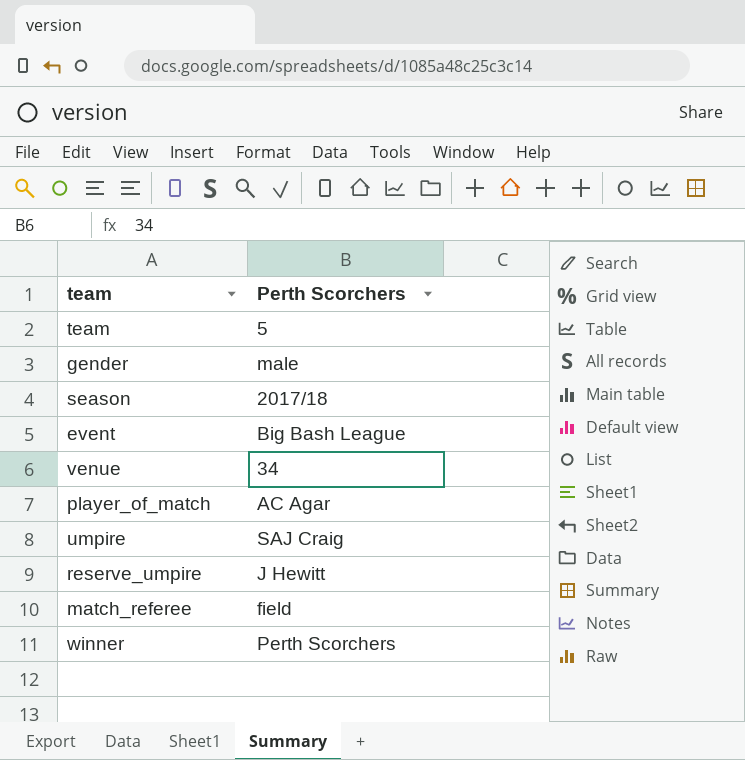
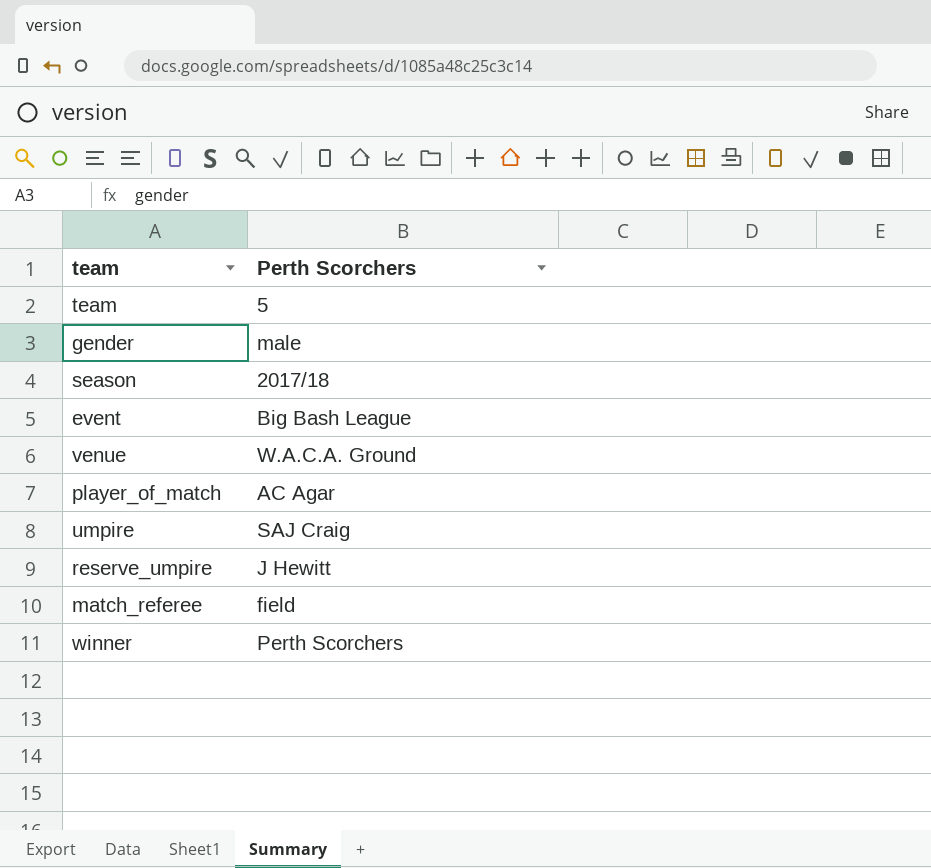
venue | Perth Scorchers: 34 -> W.A.C.A. Ground

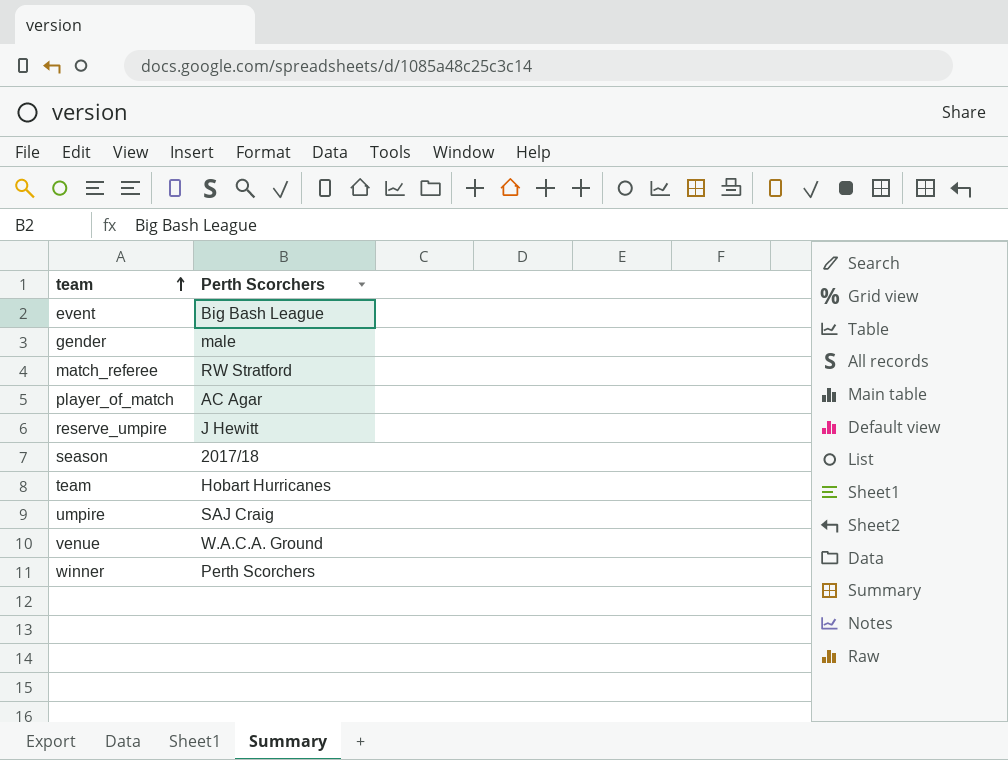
row order: none -> team ascending
match_referee | Perth Scorchers: field -> RW Stratford
team | Perth Scorchers: 5 -> Hobart Hurricanes

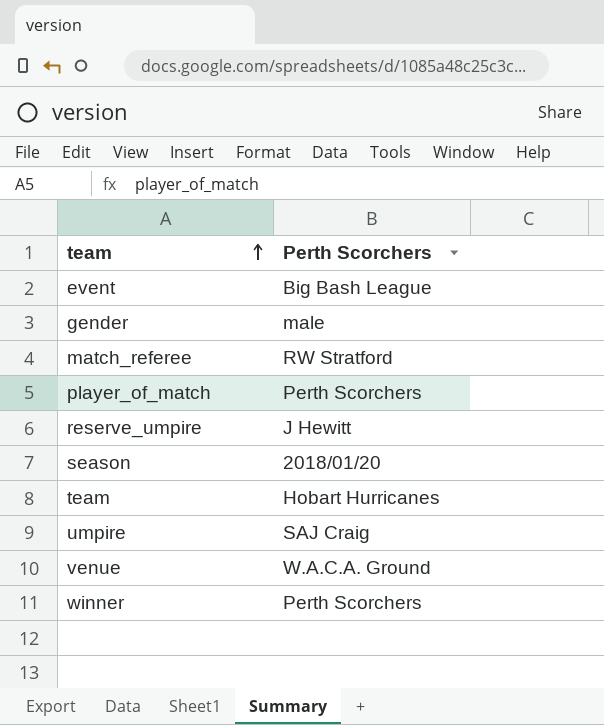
player_of_match | Perth Scorchers: AC Agar -> Perth Scorchers
season | Perth Scorchers: 2017/18 -> 2018/01/20

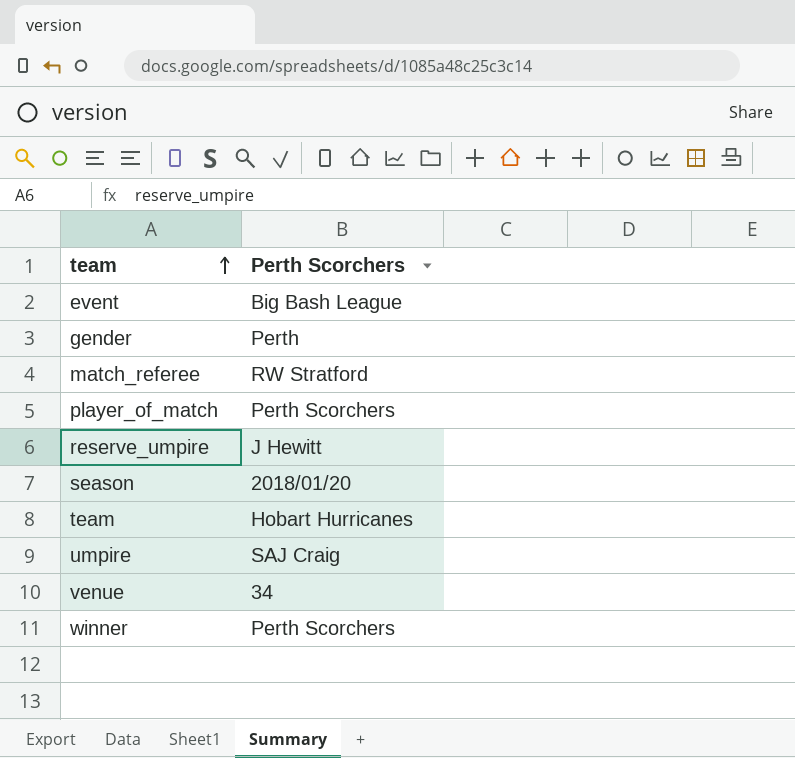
gender | Perth Scorchers: male -> Perth
venue | Perth Scorchers: W.A.C.A. Ground -> 34

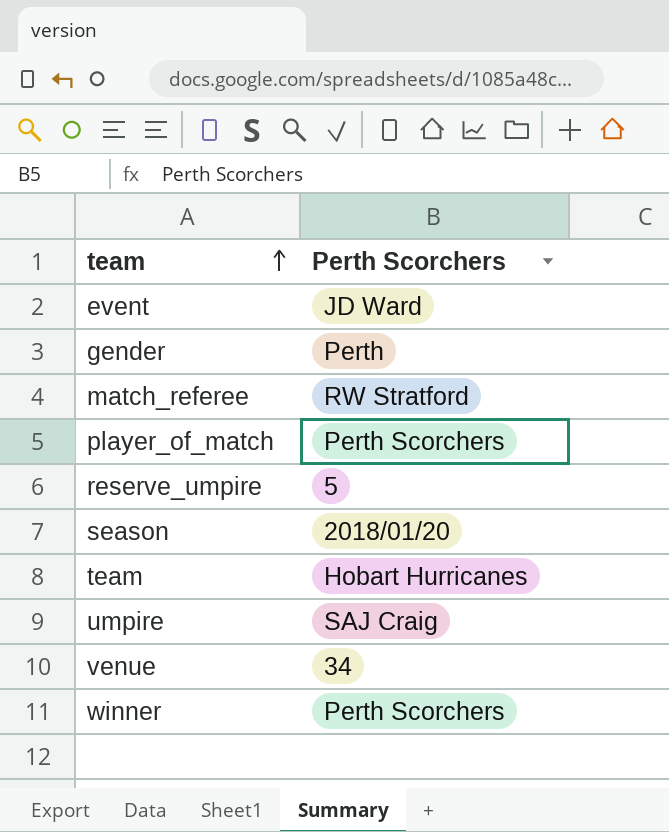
event | Perth Scorchers: Big Bash League -> JD Ward
reserve_umpire | Perth Scorchers: J Hewitt -> 5

